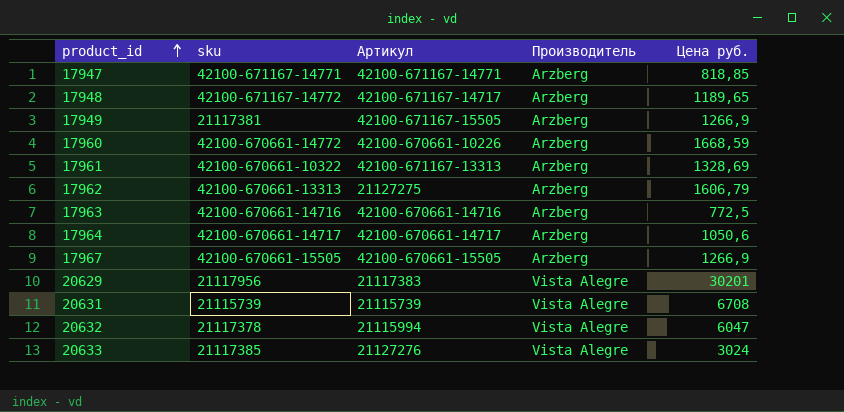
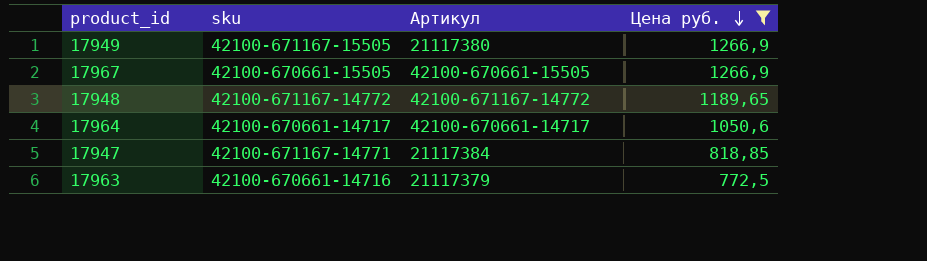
filter: none -> Цена руб. <= 1266,9
row order: product_id ascending -> Цена руб. descending
column Производитель | position: 4 -> none
17949 | sku: 21117381 -> 42100-671167-15505
17949 | Артикул: 42100-671167-15505 -> 21117380
17948 | Артикул: 42100-671167-14717 -> 42100-671167-14772
17947 | Артикул: 42100-671167-14771 -> 21117384
17963 | Артикул: 42100-670661-14716 -> 21117379

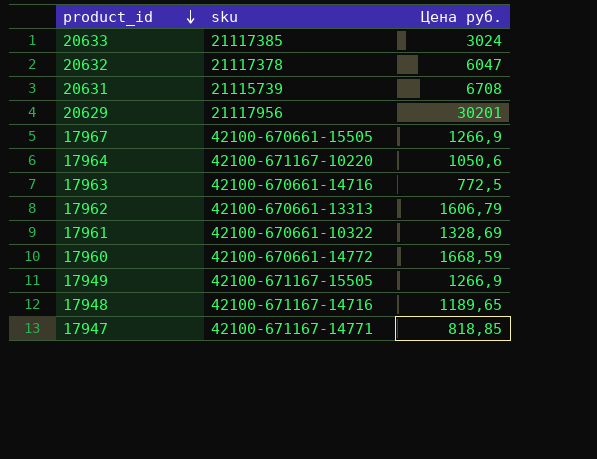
filter: Цена руб. <= 1266,9 -> none
row order: Цена руб. descending -> product_id descending
column Артикул | position: 3 -> none
17964 | sku: 42100-670661-14717 -> 42100-671167-10220
17948 | sku: 42100-671167-14772 -> 42100-671167-14716

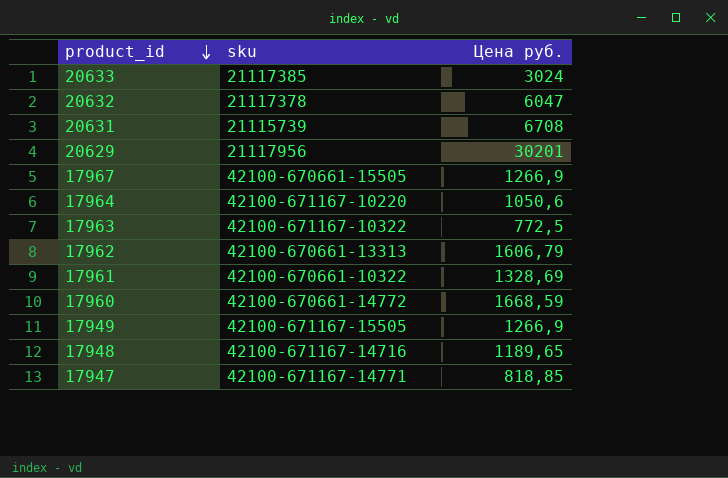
17963 | sku: 42100-670661-14716 -> 42100-671167-10322

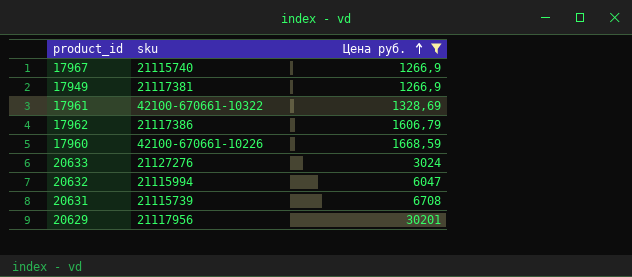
filter: none -> Цена руб. >= 1266,9
row order: product_id descending -> Цена руб. ascending
17967 | sku: 42100-670661-15505 -> 21115740
17949 | sku: 42100-671167-15505 -> 21117381
17962 | sku: 42100-670661-13313 -> 21117386
17960 | sku: 42100-670661-14772 -> 42100-670661-10226
20633 | sku: 21117385 -> 21127276
20632 | sku: 21117378 -> 21115994

